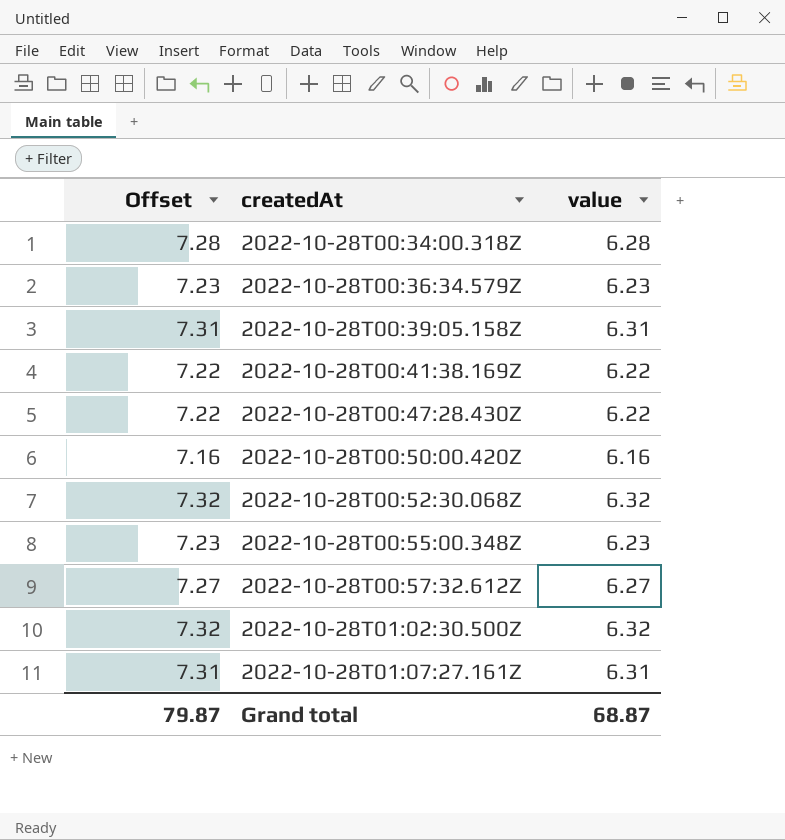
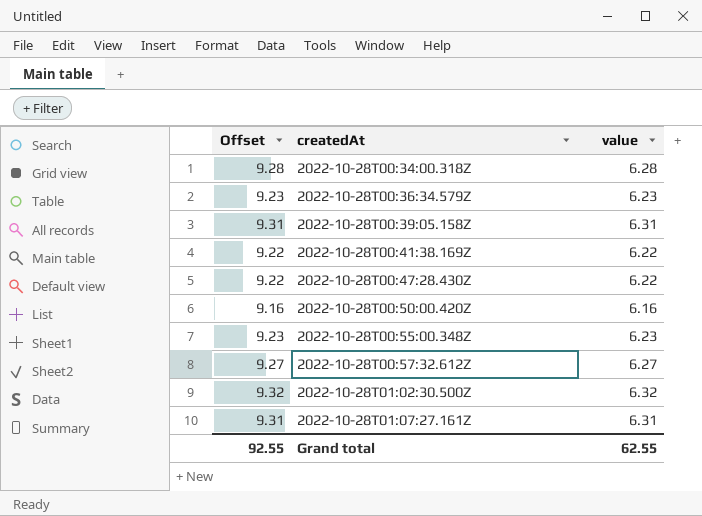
column Offset | formula: [value] + 1 -> [value] + 3
row 2022-10-28T00:52:30.068Z: 7.32 | 6.32 -> none
Grand total | Offset: 79.87 -> 92.55
Grand total | value: 68.87 -> 62.55

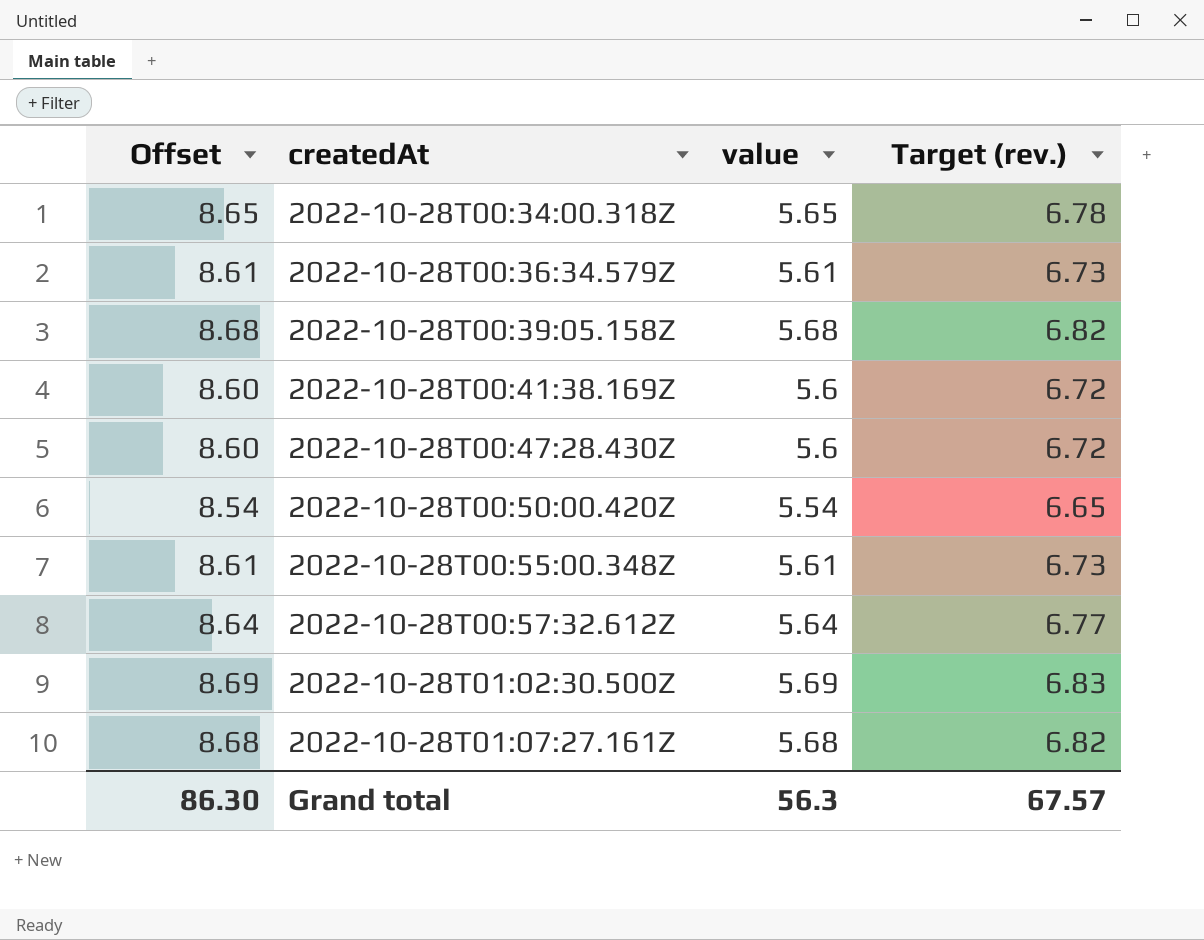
column Target (rev.) | formula: none -> [value] * 1.2
2022-10-28T00:34:00.318Z | Offset: 9.28 -> 8.65
2022-10-28T00:34:00.318Z | value: 6.28 -> 5.65
2022-10-28T00:36:34.579Z | Offset: 9.23 -> 8.61
2022-10-28T00:36:34.579Z | value: 6.23 -> 5.61
2022-10-28T00:39:05.158Z | Offset: 9.31 -> 8.68
2022-10-28T00:39:05.158Z | value: 6.31 -> 5.68
2022-10-28T00:41:38.169Z | Offset: 9.22 -> 8.60
2022-10-28T00:41:38.169Z | value: 6.22 -> 5.6
2022-10-28T00:47:28.430Z | Offset: 9.22 -> 8.60
2022-10-28T00:47:28.430Z | value: 6.22 -> 5.6
2022-10-28T00:50:00.420Z | Offset: 9.16 -> 8.54
2022-10-28T00:50:00.420Z | value: 6.16 -> 5.54
2022-10-28T00:55:00.348Z | Offset: 9.23 -> 8.61
2022-10-28T00:55:00.348Z | value: 6.23 -> 5.61
2022-10-28T00:57:32.612Z | Offset: 9.27 -> 8.64
2022-10-28T00:57:32.612Z | value: 6.27 -> 5.64
2022-10-28T01:02:30.500Z | Offset: 9.32 -> 8.69
2022-10-28T01:02:30.500Z | value: 6.32 -> 5.69
2022-10-28T01:07:27.161Z | Offset: 9.31 -> 8.68
2022-10-28T01:07:27.161Z | value: 6.31 -> 5.68
Grand total | Offset: 92.55 -> 86.30
Grand total | value: 62.55 -> 56.3

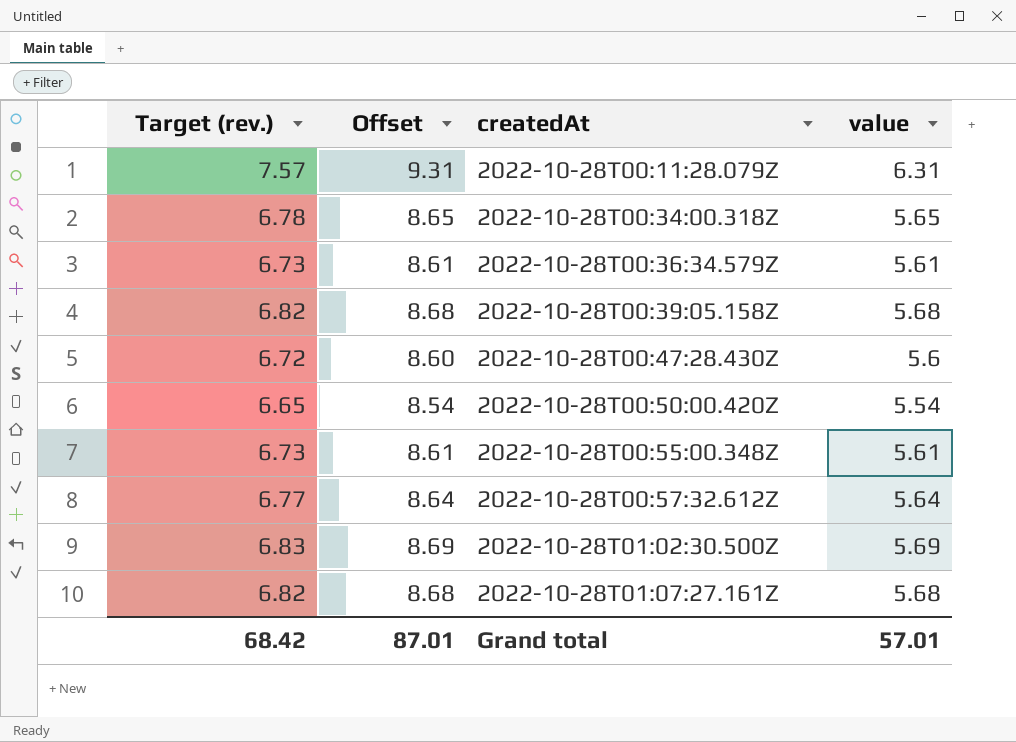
column Target (rev.) | position: 4 -> 1
row 2022-10-28T00:41:38.169Z: 8.60 | 5.6 | 6.72 -> none
row 2022-10-28T00:11:28.079Z: none -> 7.57 | 9.31 | 6.31
Grand total | Target (rev.): 67.57 -> 68.42
Grand total | Offset: 86.30 -> 87.01
Grand total | value: 56.3 -> 57.01

